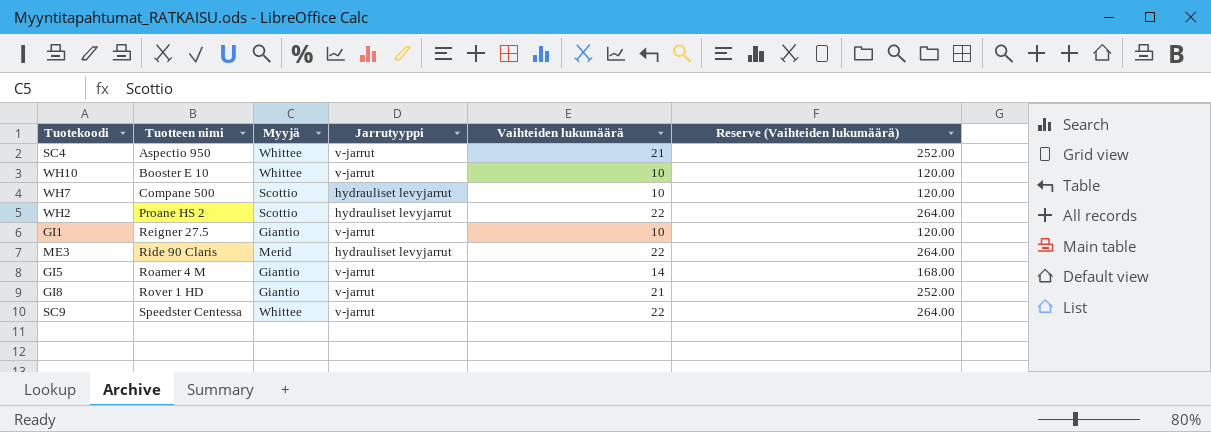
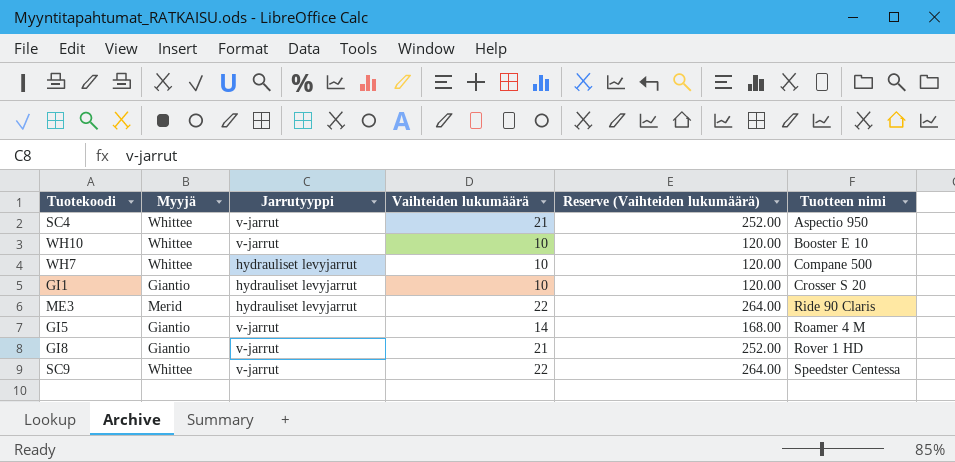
column Tuotteen nimi | position: 2 -> 6
row WH2: Proane HS 2 | Scottio | hydrauliset levyjarrut | 22 | 264.00 -> none
WH7 | Myyjä: Scottio -> Whittee
GI1 | Jarrutyyppi: v-jarrut -> hydrauliset levyjarrut
GI1 | Tuotteen nimi: Reigner 27.5 -> Crosser S 20

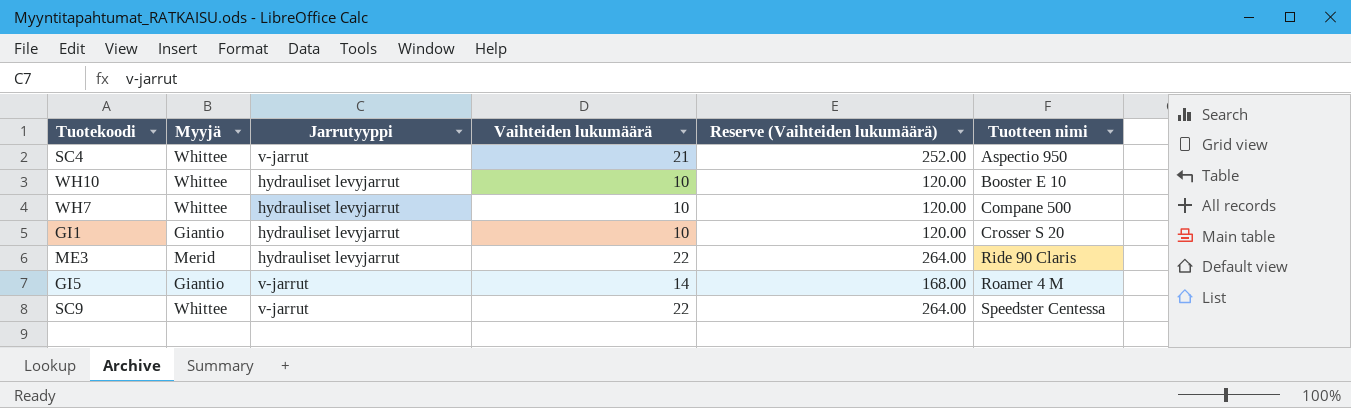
row GI8: Giantio | v-jarrut | 21 | 252.00 | Rover 1 HD -> none
WH10 | Jarrutyyppi: v-jarrut -> hydrauliset levyjarrut

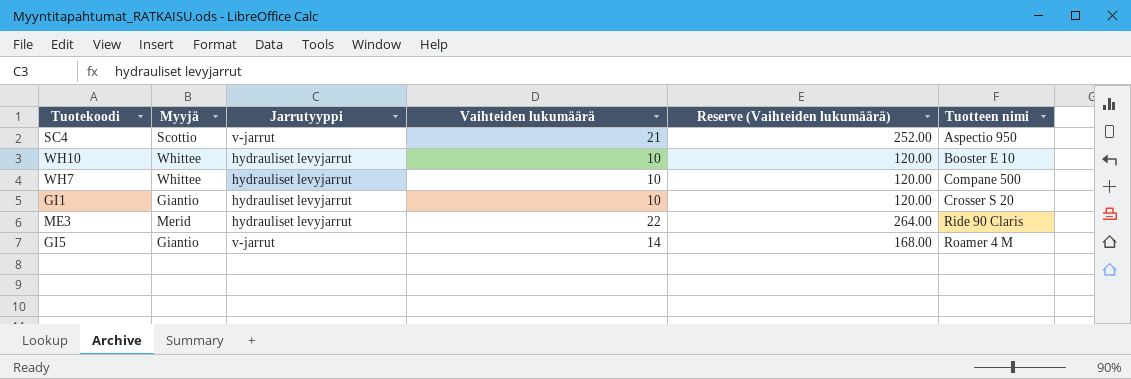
row SC9: Whittee | v-jarrut | 22 | 264.00 | Speedster Centessa -> none
SC4 | Myyjä: Whittee -> Scottio

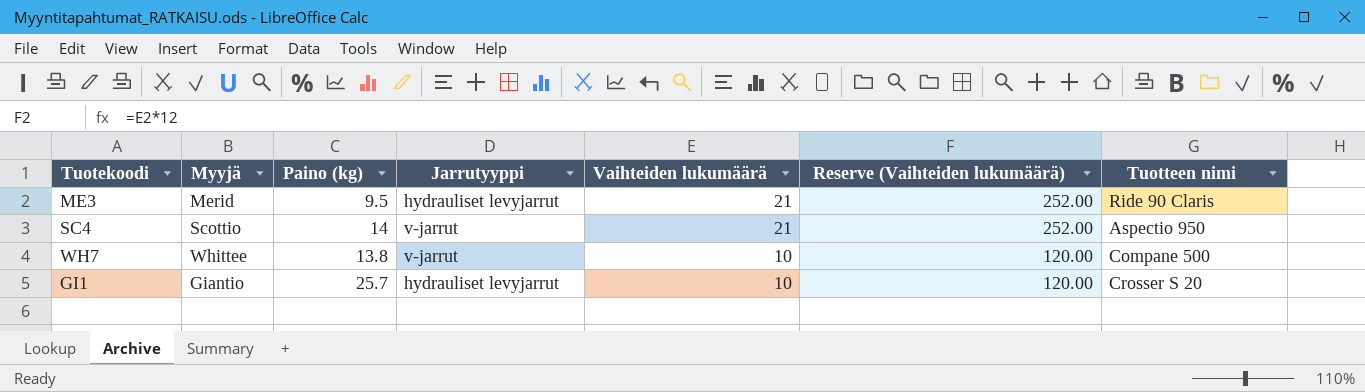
row order: Tuotteen nimi ascending -> Vaihteiden lukumäärä descending
column Paino (kg) | position: none -> 3
row WH10: Whittee | hydrauliset levyjarrut | 10 | 120.00 | Booster E 10 -> none
row GI5: Giantio | v-jarrut | 14 | 168.00 | Roamer 4 M -> none
ME3 | Vaihteiden lukumäärä: 22 -> 21
ME3 | Reserve (Vaihteiden lukumäärä): 264.00 -> 252.00
WH7 | Jarrutyyppi: hydrauliset levyjarrut -> v-jarrut

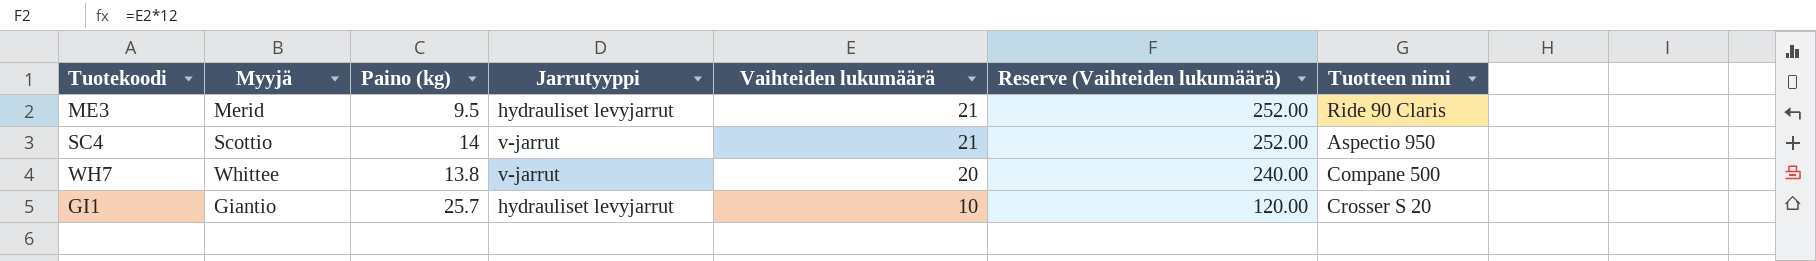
WH7 | Vaihteiden lukumäärä: 10 -> 20
WH7 | Reserve (Vaihteiden lukumäärä): 120.00 -> 240.00

